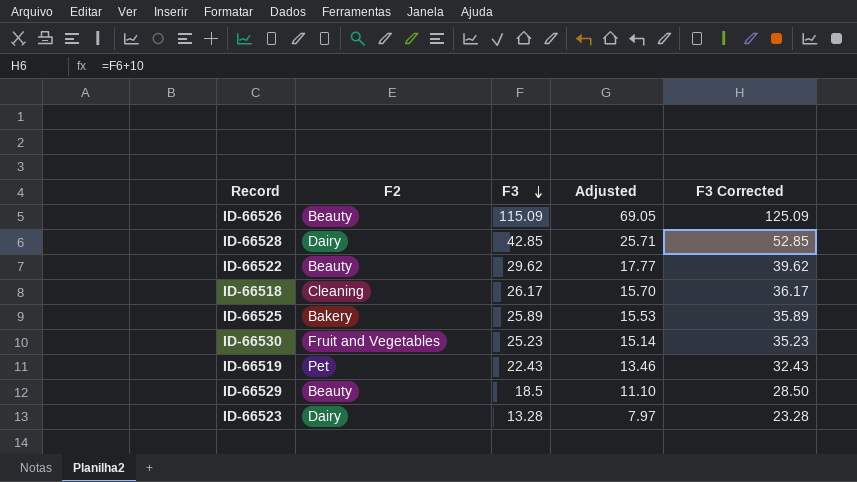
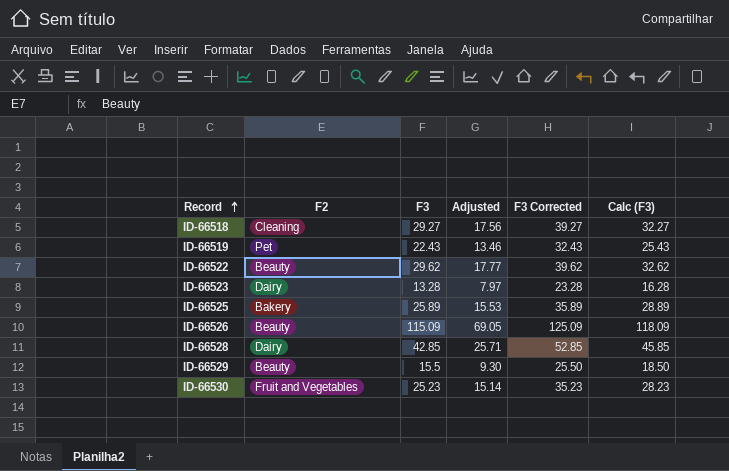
row order: F3 descending -> Record ascending
column Calc (F3) | formula: none -> [F3] + 3
ID-66518 | F3: 26.17 -> 29.27
ID-66518 | Adjusted: 15.70 -> 17.56
ID-66518 | F3 Corrected: 36.17 -> 39.27
ID-66529 | F3: 18.5 -> 15.5
ID-66529 | Adjusted: 11.10 -> 9.30
ID-66529 | F3 Corrected: 28.50 -> 25.50

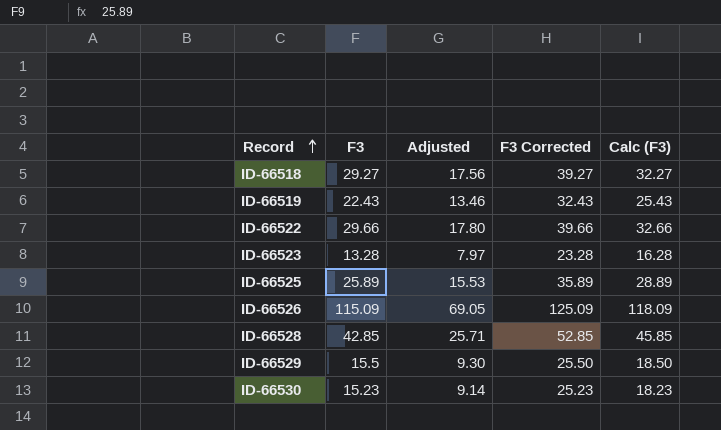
column F2 | position: 2 -> none
ID-66522 | F3: 29.62 -> 29.66
ID-66522 | Adjusted: 17.77 -> 17.80
ID-66522 | F3 Corrected: 39.62 -> 39.66
ID-66522 | Calc (F3): 32.62 -> 32.66
ID-66530 | F3: 25.23 -> 15.23
ID-66530 | Adjusted: 15.14 -> 9.14
ID-66530 | F3 Corrected: 35.23 -> 25.23
ID-66530 | Calc (F3): 28.23 -> 18.23

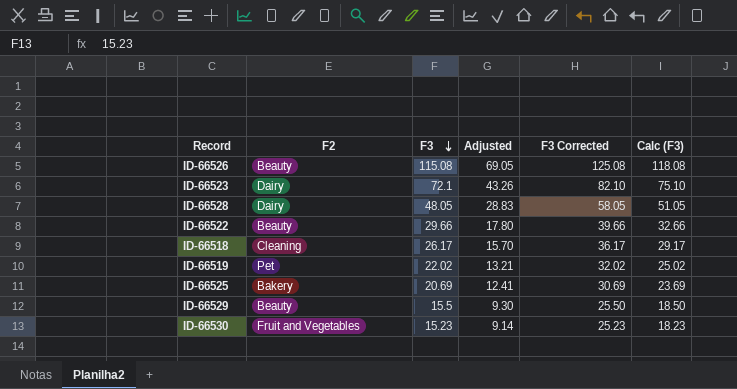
row order: Record ascending -> F3 descending
column F2 | position: none -> 2
ID-66526 | F3: 115.09 -> 115.08
ID-66526 | F3 Corrected: 125.09 -> 125.08
ID-66526 | Calc (F3): 118.09 -> 118.08
ID-66523 | F3: 13.28 -> 72.1
ID-66523 | Adjusted: 7.97 -> 43.26
ID-66523 | F3 Corrected: 23.28 -> 82.10
ID-66523 | Calc (F3): 16.28 -> 75.10
ID-66528 | F3: 42.85 -> 48.05
ID-66528 | Adjusted: 25.71 -> 28.83
ID-66528 | F3 Corrected: 52.85 -> 58.05
ID-66528 | Calc (F3): 45.85 -> 51.05
ID-66518 | F3: 29.27 -> 26.17
ID-66518 | Adjusted: 17.56 -> 15.70
ID-66518 | F3 Corrected: 39.27 -> 36.17
ID-66518 | Calc (F3): 32.27 -> 29.17
ID-66519 | F3: 22.43 -> 22.02
ID-66519 | Adjusted: 13.46 -> 13.21
ID-66519 | F3 Corrected: 32.43 -> 32.02
ID-66519 | Calc (F3): 25.43 -> 25.02
ID-66525 | F3: 25.89 -> 20.69
ID-66525 | Adjusted: 15.53 -> 12.41
ID-66525 | F3 Corrected: 35.89 -> 30.69
ID-66525 | Calc (F3): 28.89 -> 23.69

